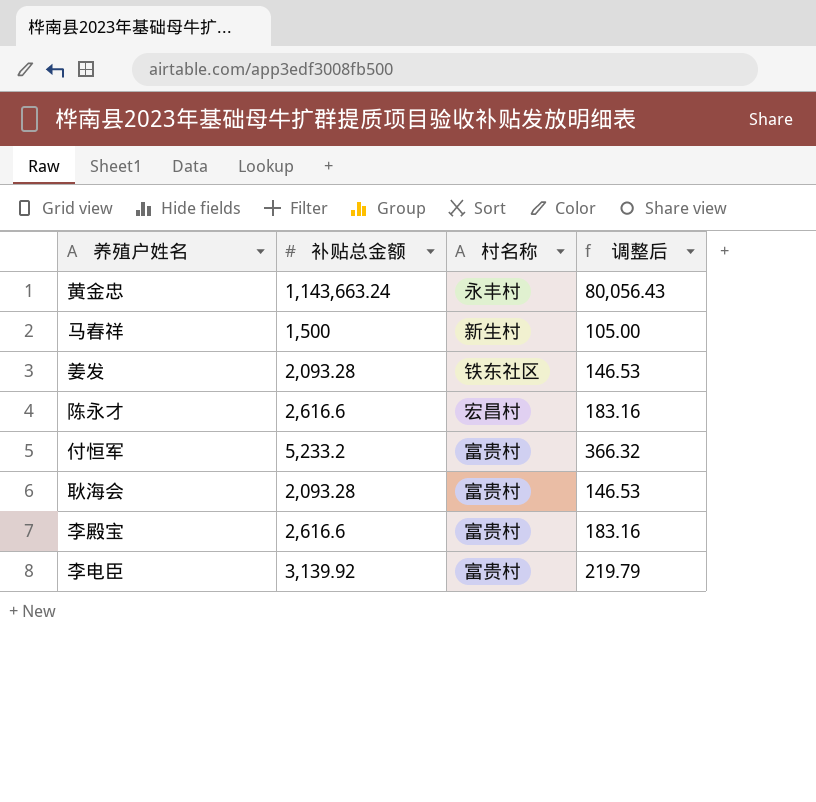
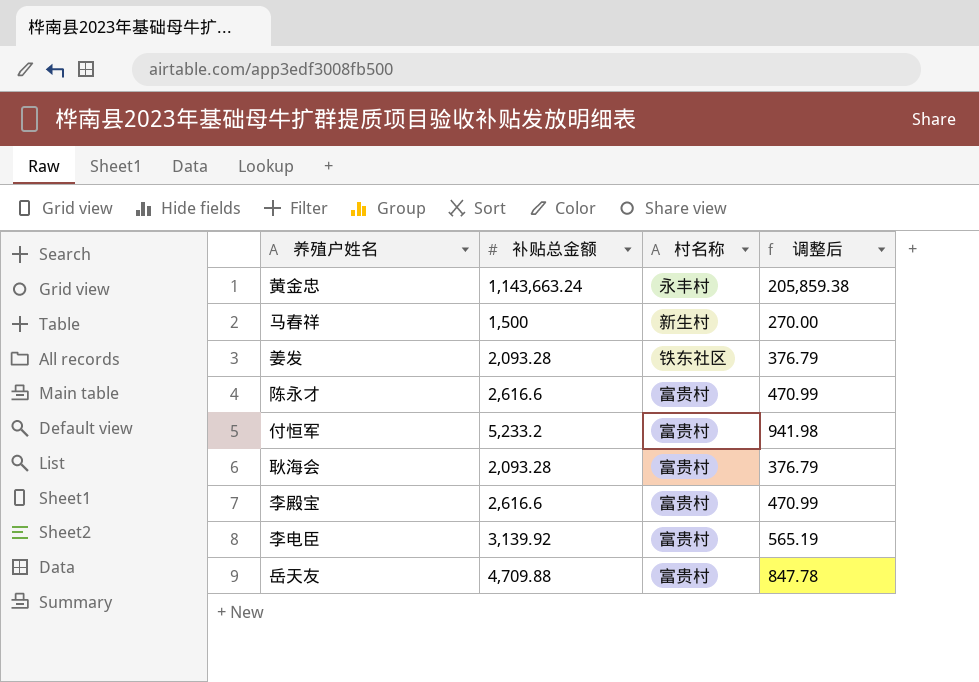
column 调整后 | formula: [补贴总金额] * 0.07 -> [补贴总金额] * 0.18
陈永才 | 村名称: 宏昌村 -> 富贵村
row 岳天友: none -> 4,709.88 | 富贵村 | 847.78

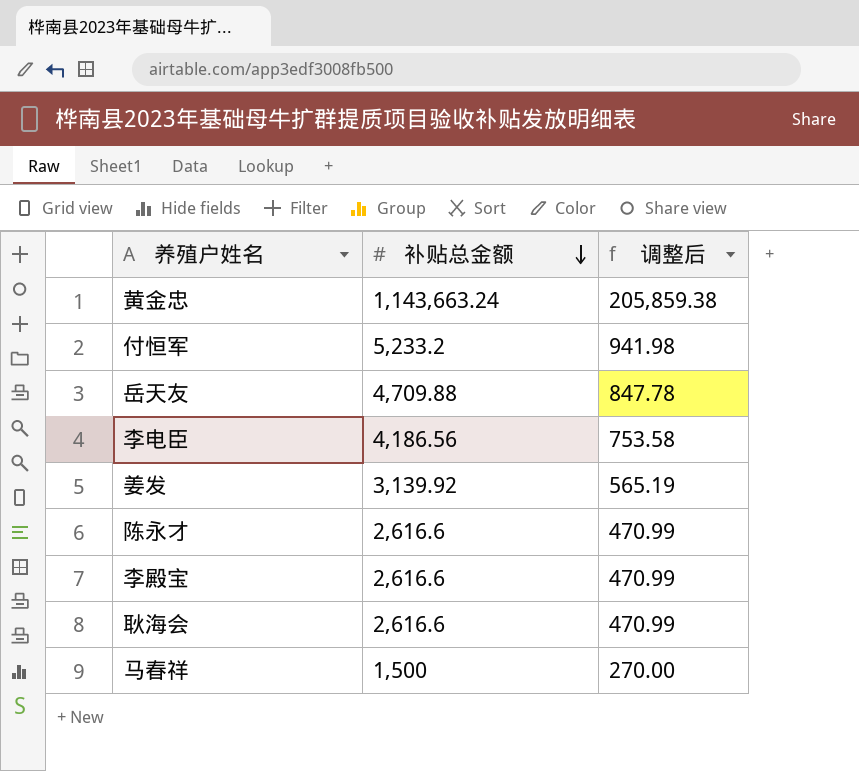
row order: none -> 补贴总金额 descending
column 村名称 | position: 3 -> none
李电臣 | 补贴总金额: 3,139.92 -> 4,186.56
李电臣 | 调整后: 565.19 -> 753.58
姜发 | 补贴总金额: 2,093.28 -> 3,139.92
姜发 | 调整后: 376.79 -> 565.19
耿海会 | 补贴总金额: 2,093.28 -> 2,616.6
耿海会 | 调整后: 376.79 -> 470.99

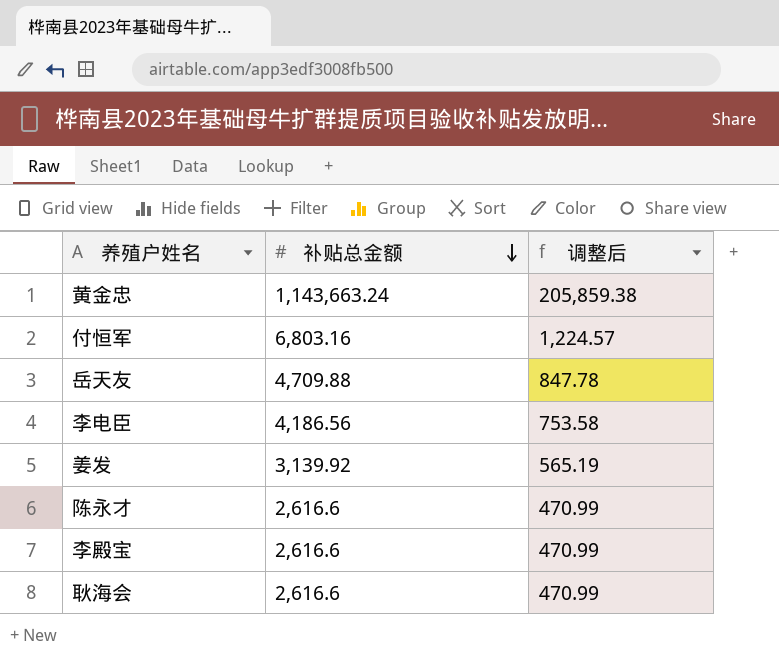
row 马春祥: 1,500 | 270.00 -> none
付恒军 | 补贴总金额: 5,233.2 -> 6,803.16
付恒军 | 调整后: 941.98 -> 1,224.57

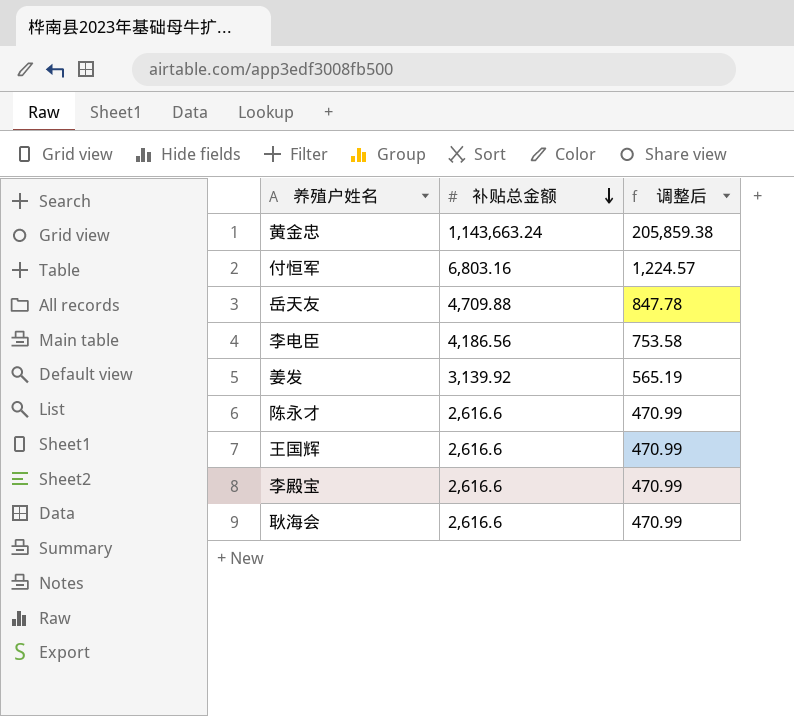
row 王国辉: none -> 2,616.6 | 470.99

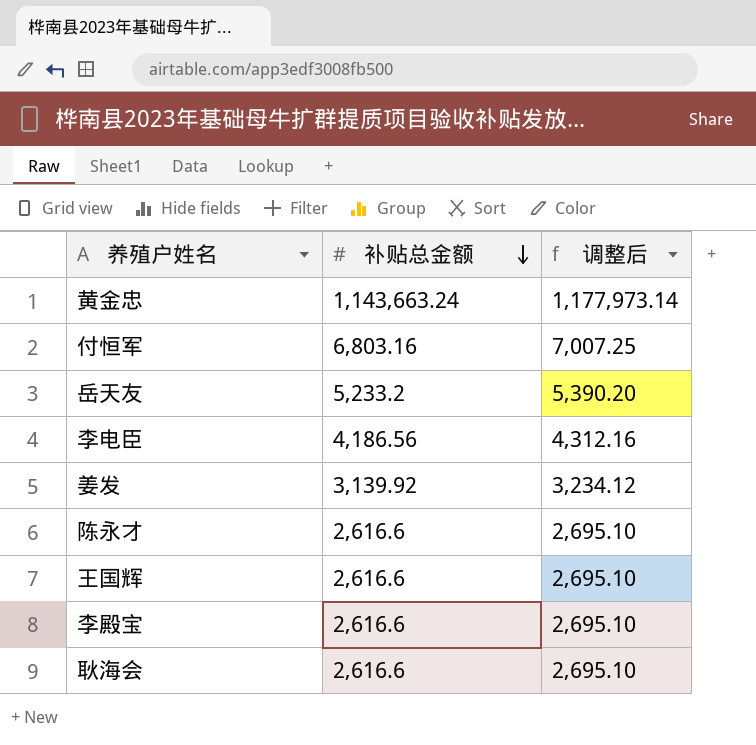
column 调整后 | formula: [补贴总金额] * 0.18 -> [补贴总金额] * 1.03
岳天友 | 补贴总金额: 4,709.88 -> 5,233.2

